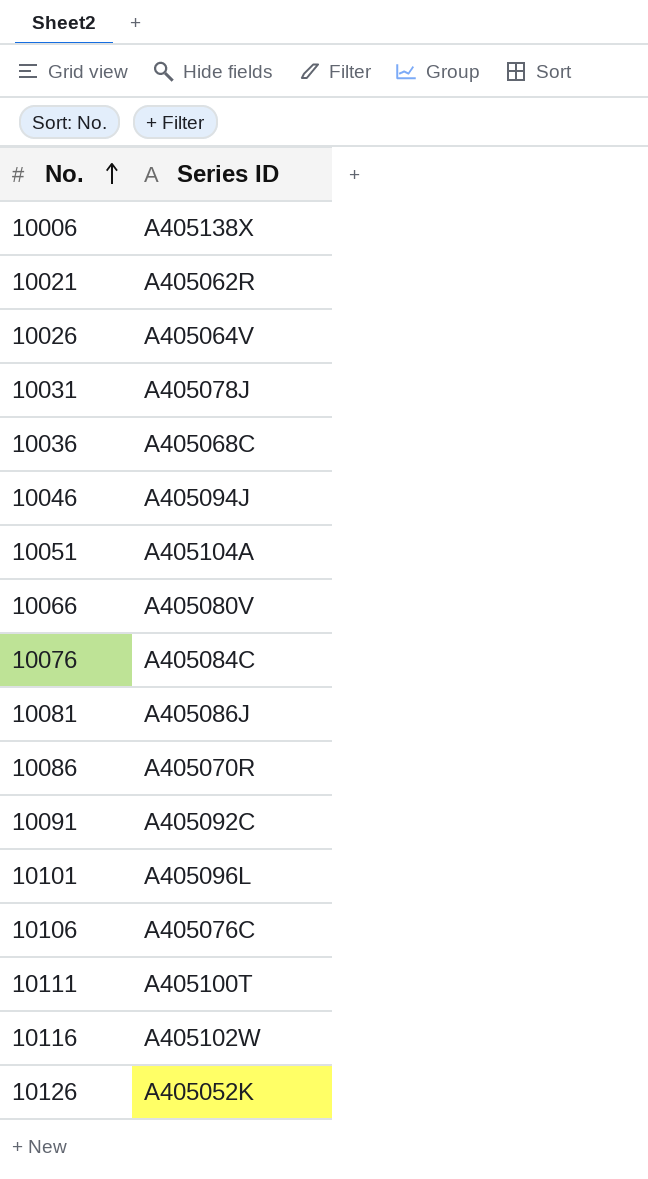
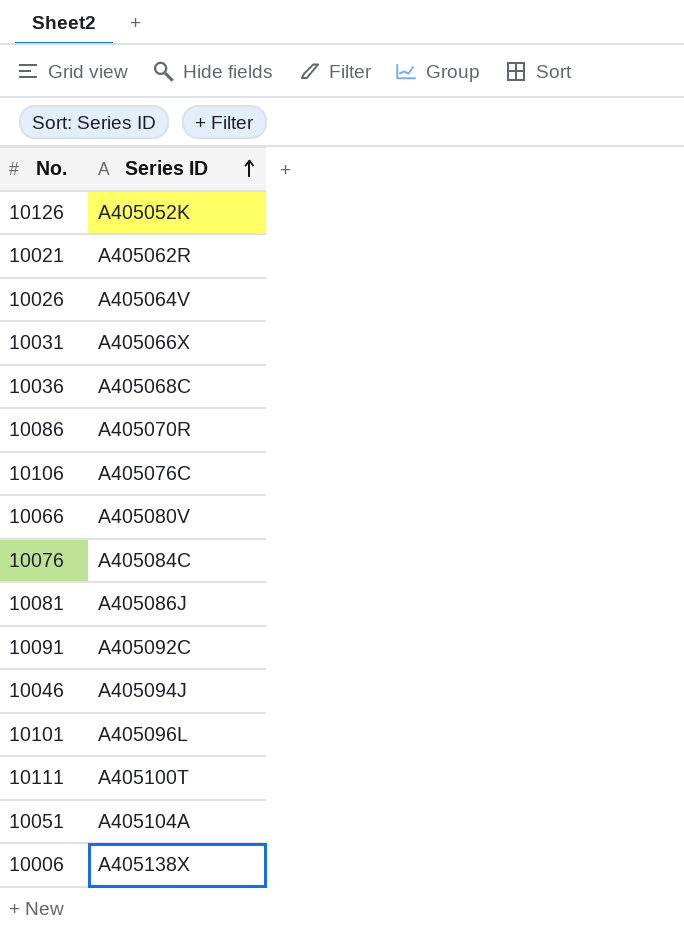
row order: No. ascending -> Series ID ascending
row 10116: A405102W -> none
10031 | Series ID: A405078J -> A405066X

